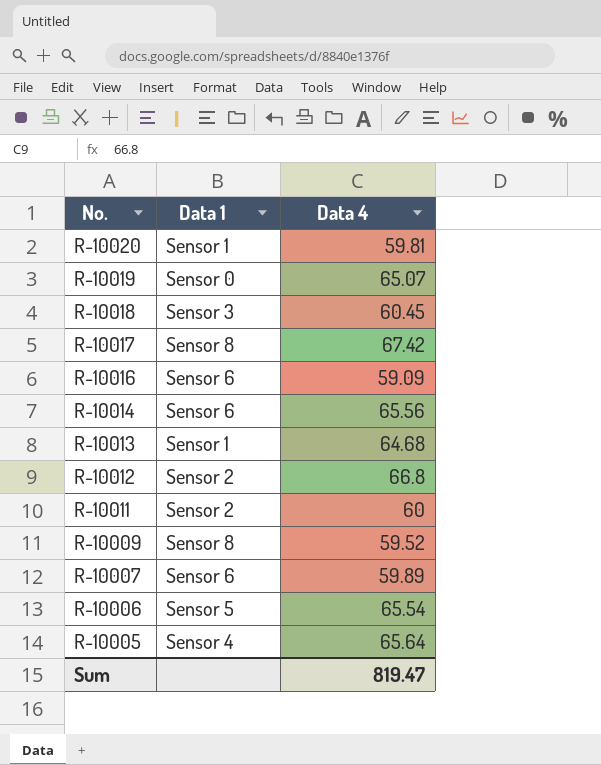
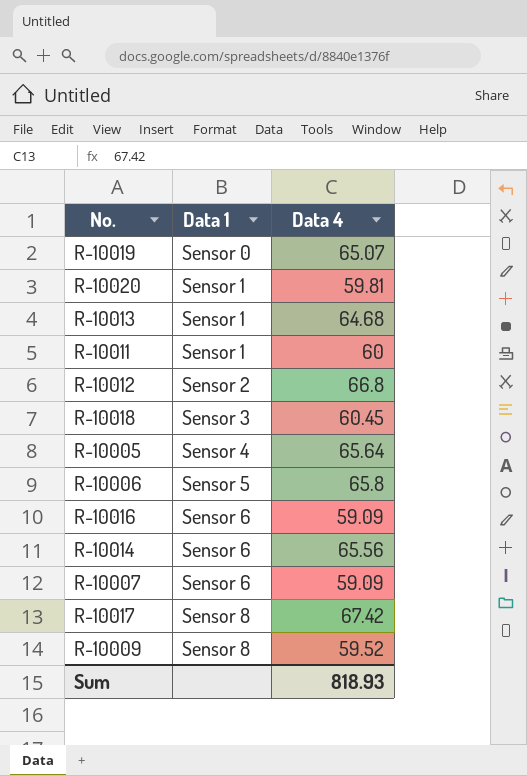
row order: No. descending -> Data 1 ascending
R-10011 | Data 1: Sensor 2 -> Sensor 1
R-10006 | Data 4: 65.54 -> 65.8
R-10007 | Data 4: 59.89 -> 59.09
Sum | Data 4: 819.47 -> 818.93

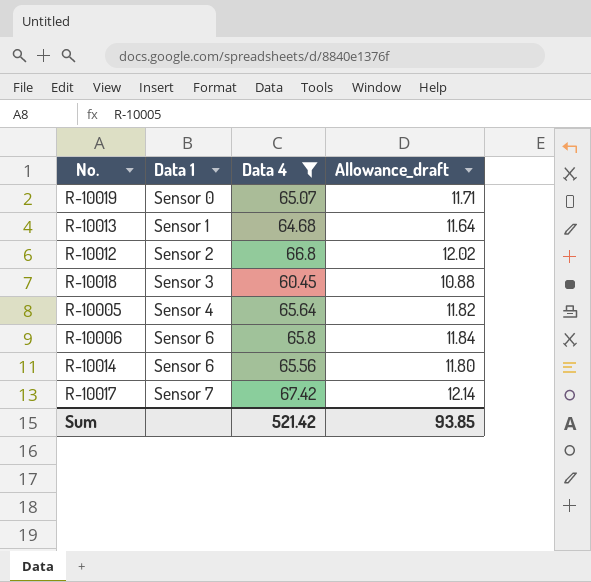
filter: none -> Data 4 >= 60.45
column Allowance_draft | formula: none -> [Data 4] * 0.18
R-10006 | Data 1: Sensor 5 -> Sensor 6
R-10017 | Data 1: Sensor 8 -> Sensor 7
Sum | Data 4: 818.93 -> 521.42

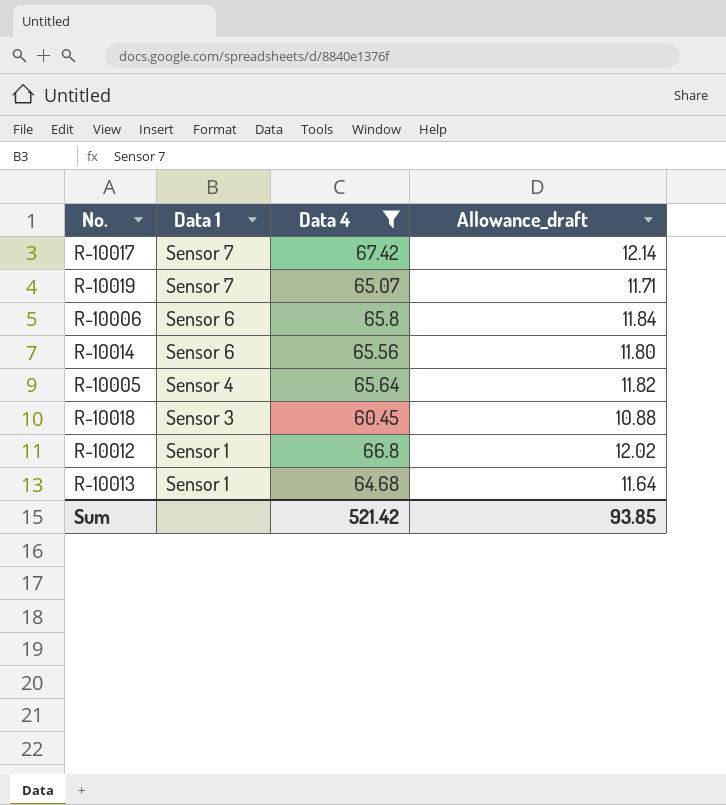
row order: Data 1 ascending -> Data 1 descending
R-10019 | Data 1: Sensor 0 -> Sensor 7
R-10012 | Data 1: Sensor 2 -> Sensor 1

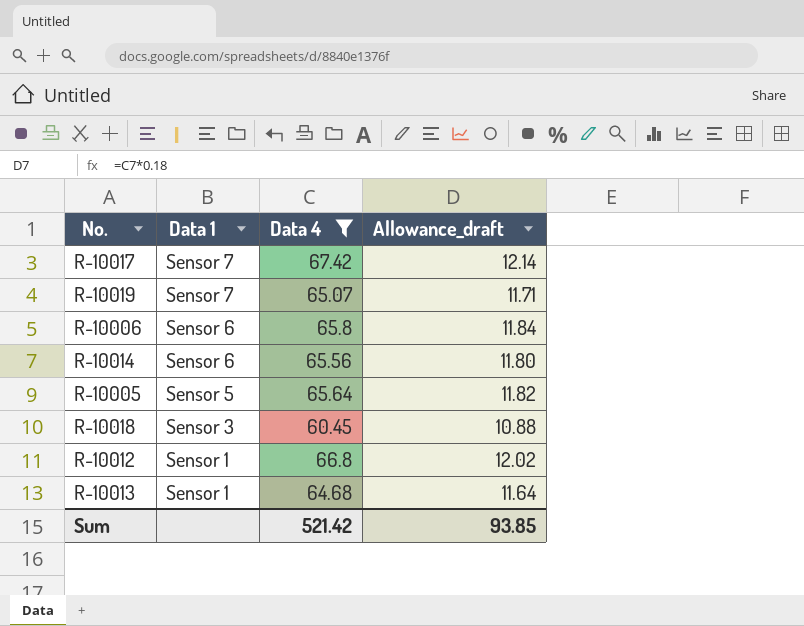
R-10005 | Data 1: Sensor 4 -> Sensor 5

